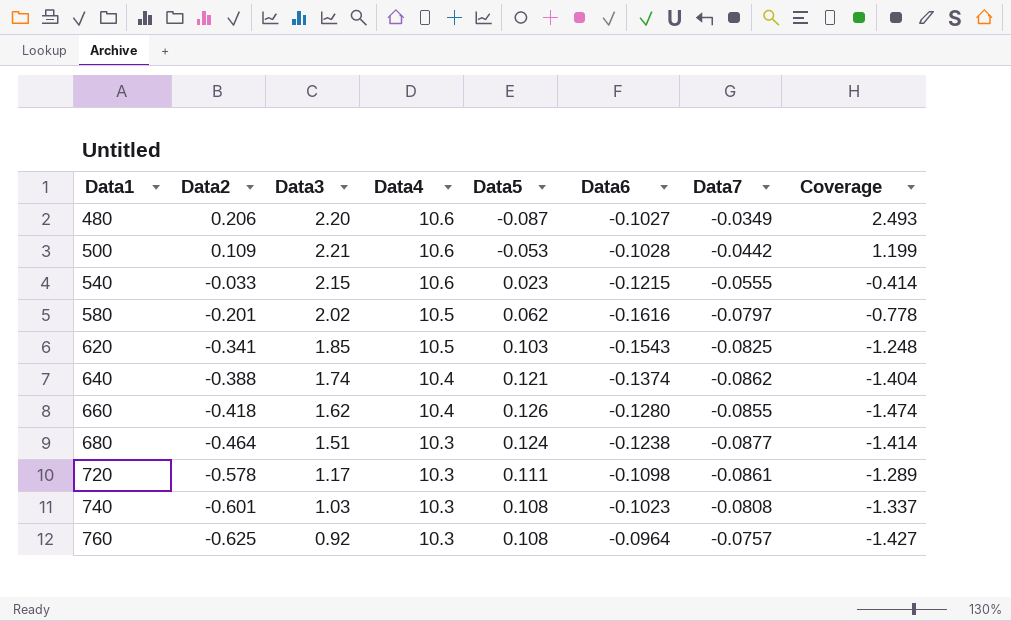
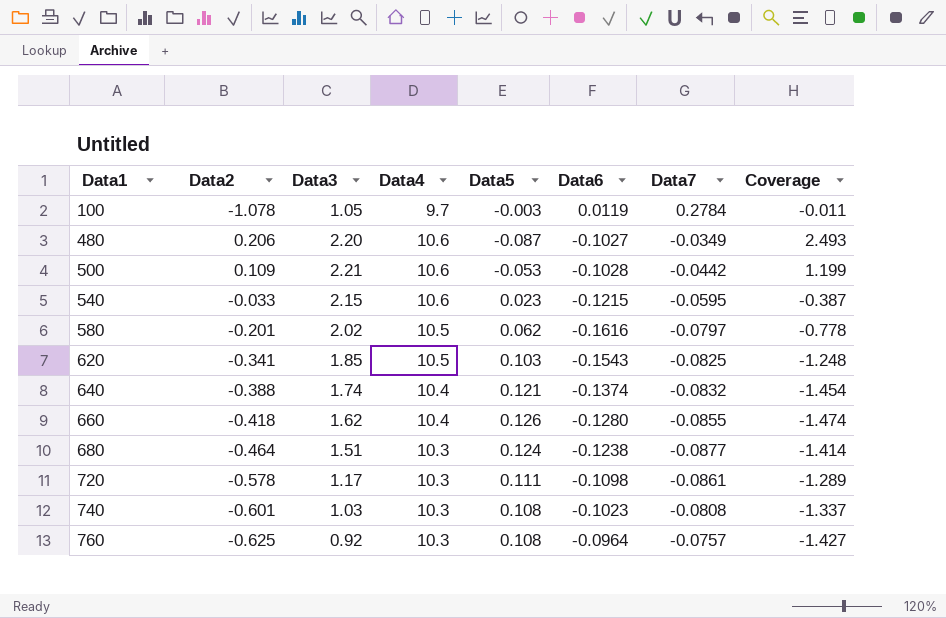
row 100: none -> -1.078 | 1.05 | 9.7 | -0.003 | 0.0119 | 0.2784 | -0.011
540 | Data7: -0.0555 -> -0.0595
540 | Coverage: -0.414 -> -0.387
640 | Data7: -0.0862 -> -0.0832
640 | Coverage: -1.404 -> -1.454

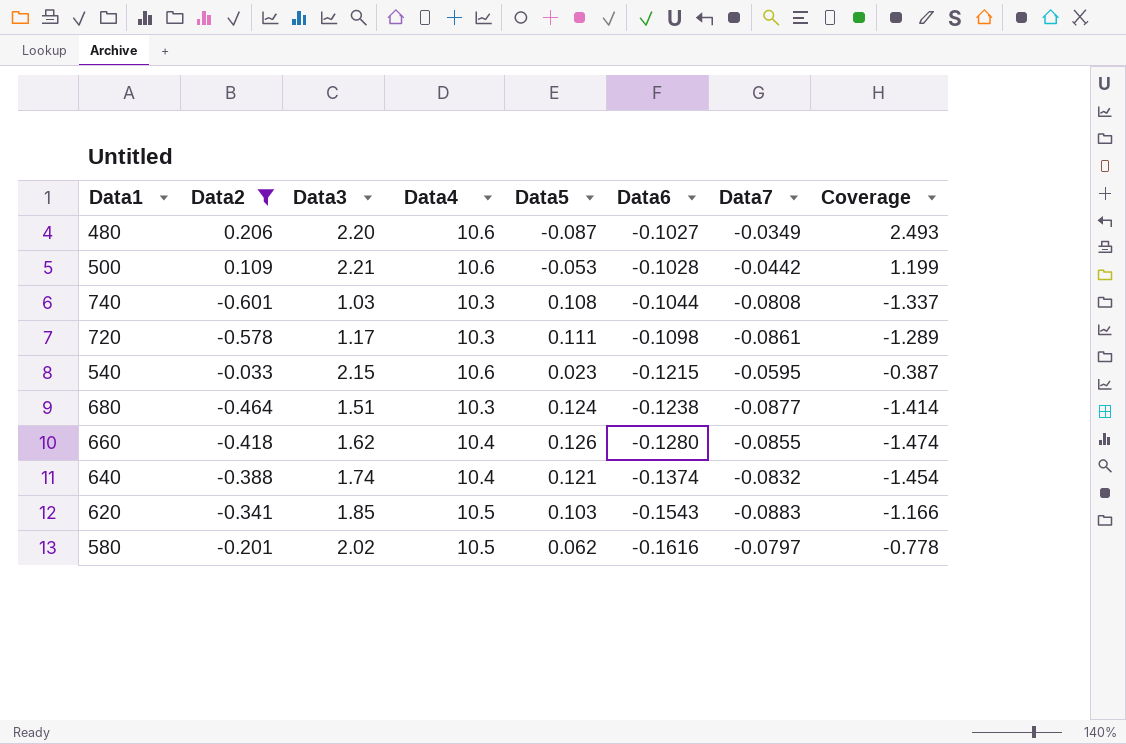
filter: none -> Data2 >= -0.601
row order: Data1 ascending -> Data6 descending
740 | Data6: -0.1023 -> -0.1044
620 | Data7: -0.0825 -> -0.0883
620 | Coverage: -1.248 -> -1.166

